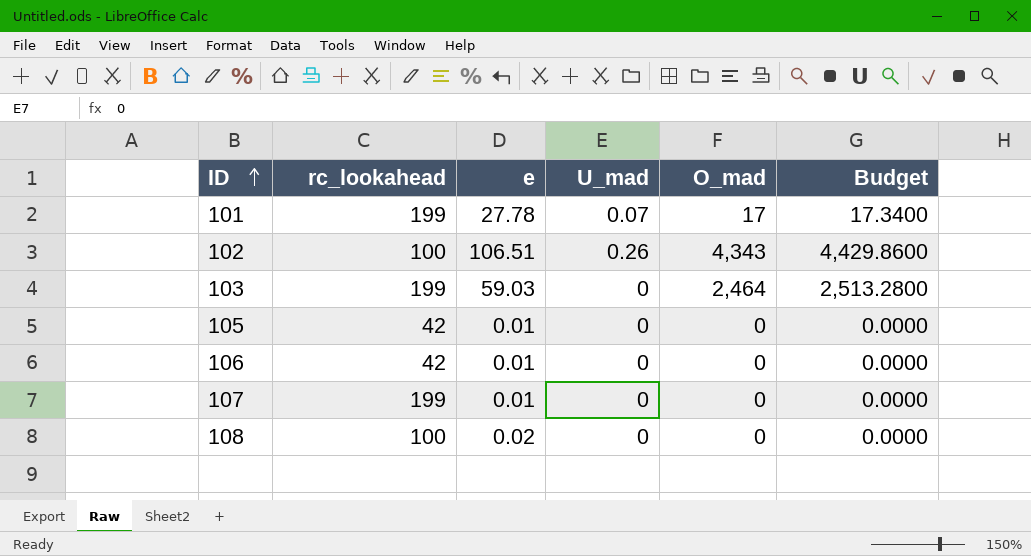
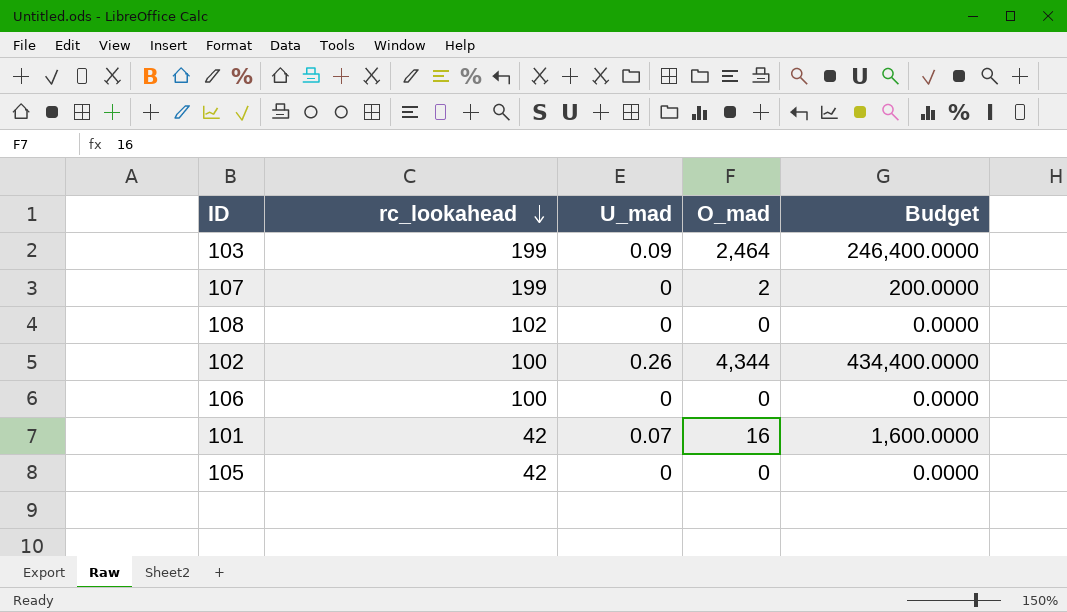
row order: ID ascending -> rc_lookahead descending
column e | position: 3 -> none
column Budget | formula: [O_mad] * 1.02 -> [O_mad] * 100
103 | U_mad: 0 -> 0.09
107 | O_mad: 0 -> 2
108 | rc_lookahead: 100 -> 102
102 | O_mad: 4,343 -> 4,344
106 | rc_lookahead: 42 -> 100
101 | rc_lookahead: 199 -> 42
101 | O_mad: 17 -> 16

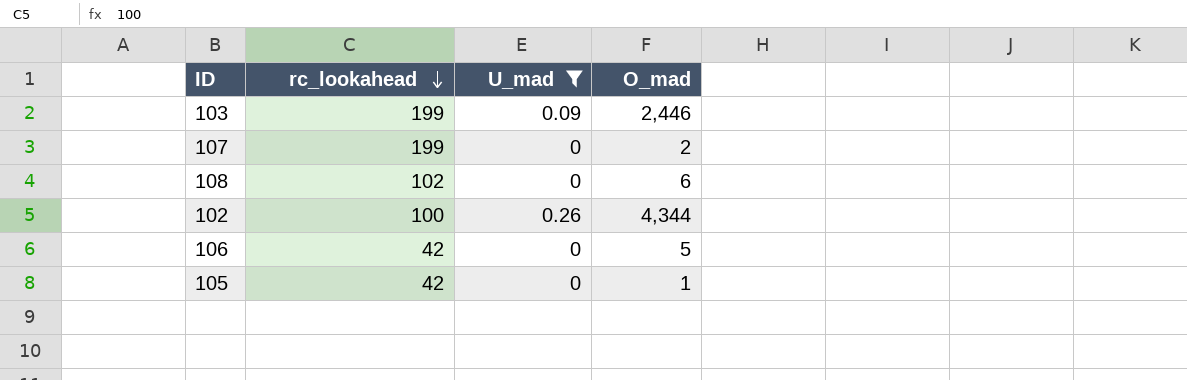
filter: none -> U_mad != 0.07
column Budget | formula: [O_mad] * 100 -> none
103 | O_mad: 2,464 -> 2,446
108 | O_mad: 0 -> 6
106 | rc_lookahead: 100 -> 42
106 | O_mad: 0 -> 5
105 | O_mad: 0 -> 1

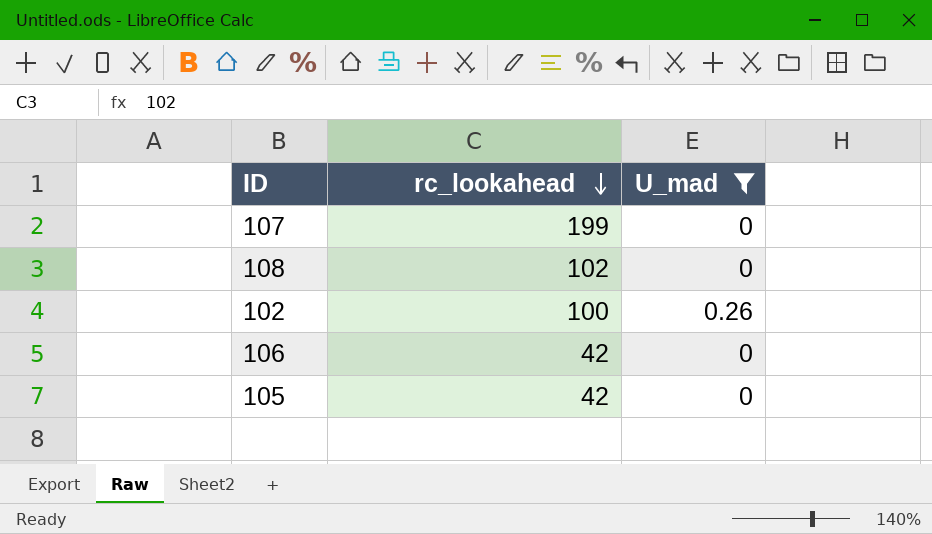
column O_mad | position: 4 -> none
row 103: 199 | 0.09 | 2,446 -> none

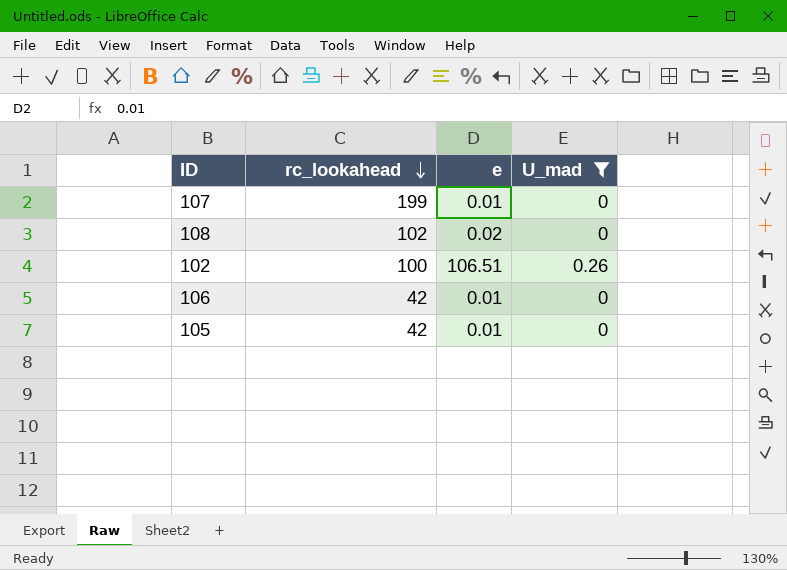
column e | position: none -> 3

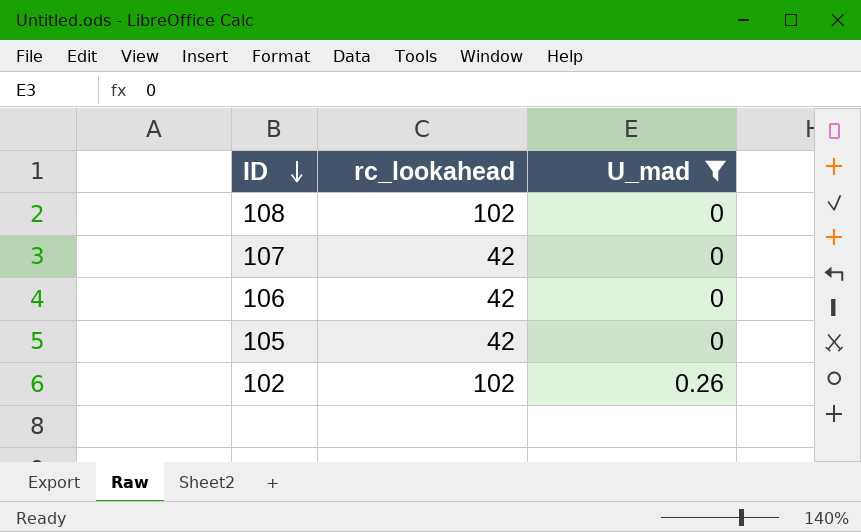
row order: rc_lookahead descending -> ID descending
column e | position: 3 -> none
107 | rc_lookahead: 199 -> 42
102 | rc_lookahead: 100 -> 102

